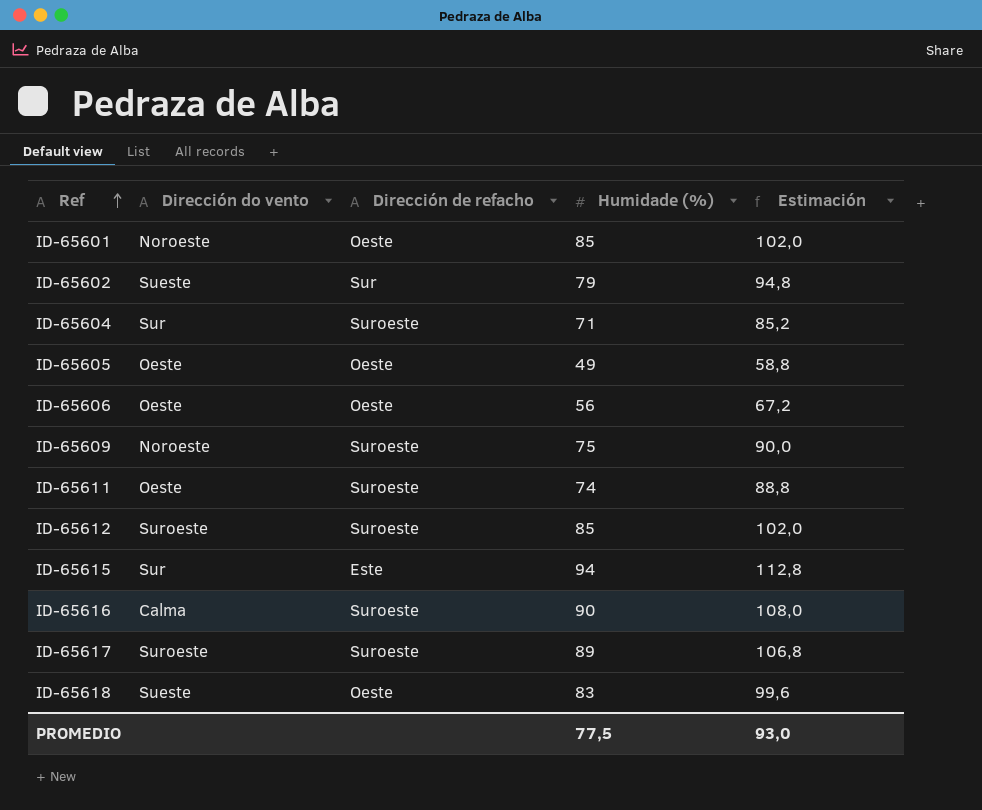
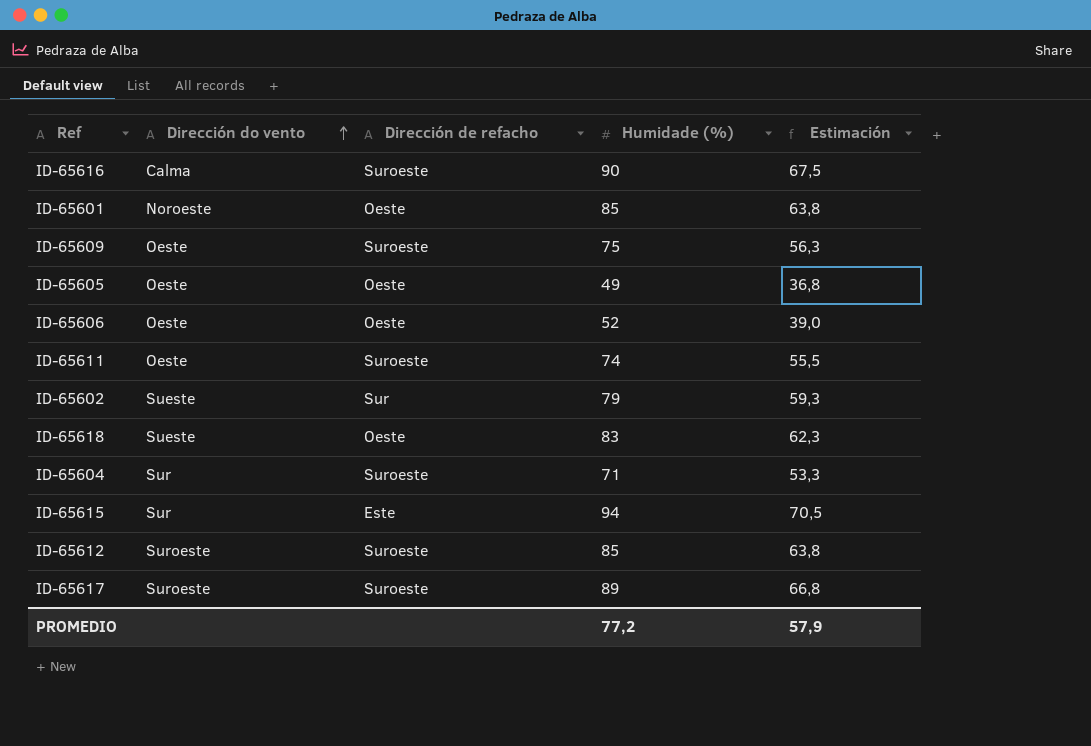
row order: Ref ascending -> Dirección do vento ascending
column Estimación | formula: [Humidade (%)] * 1,2 -> [Humidade (%)] * 0,75
ID-65609 | Dirección do vento: Noroeste -> Oeste
ID-65606 | Humidade (%): 56 -> 52
PROMEDIO | Humidade (%): 77,5 -> 77,2
PROMEDIO | Estimación: 93,0 -> 57,9

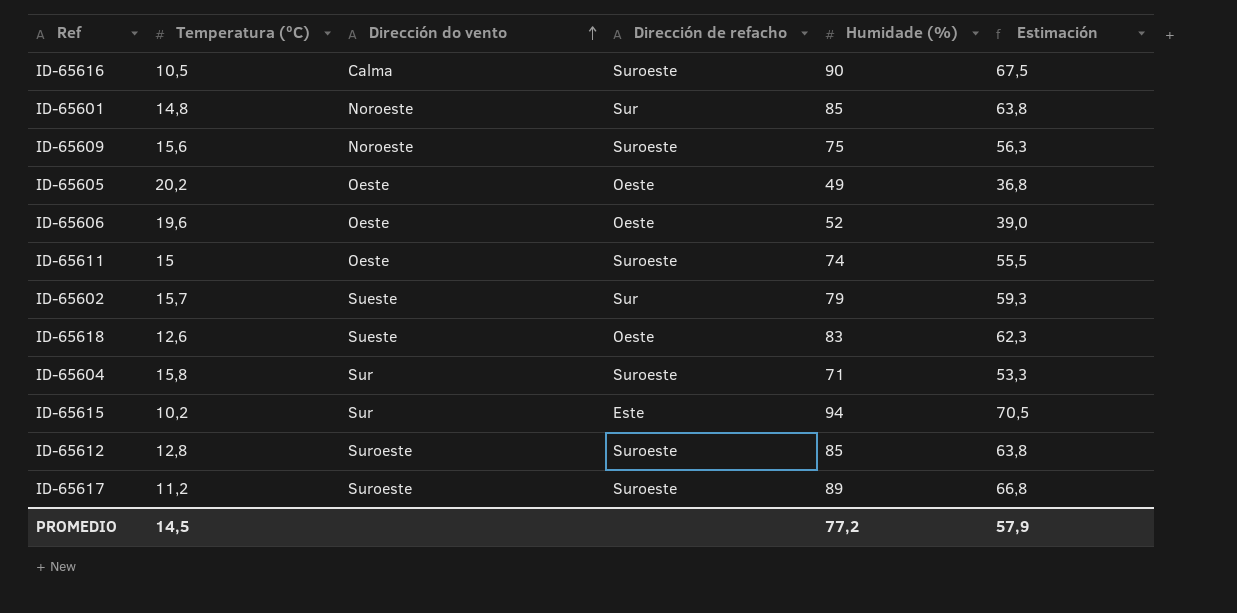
column Temperatura (ºC) | position: none -> 2
ID-65601 | Dirección de refacho: Oeste -> Sur
ID-65609 | Dirección do vento: Oeste -> Noroeste

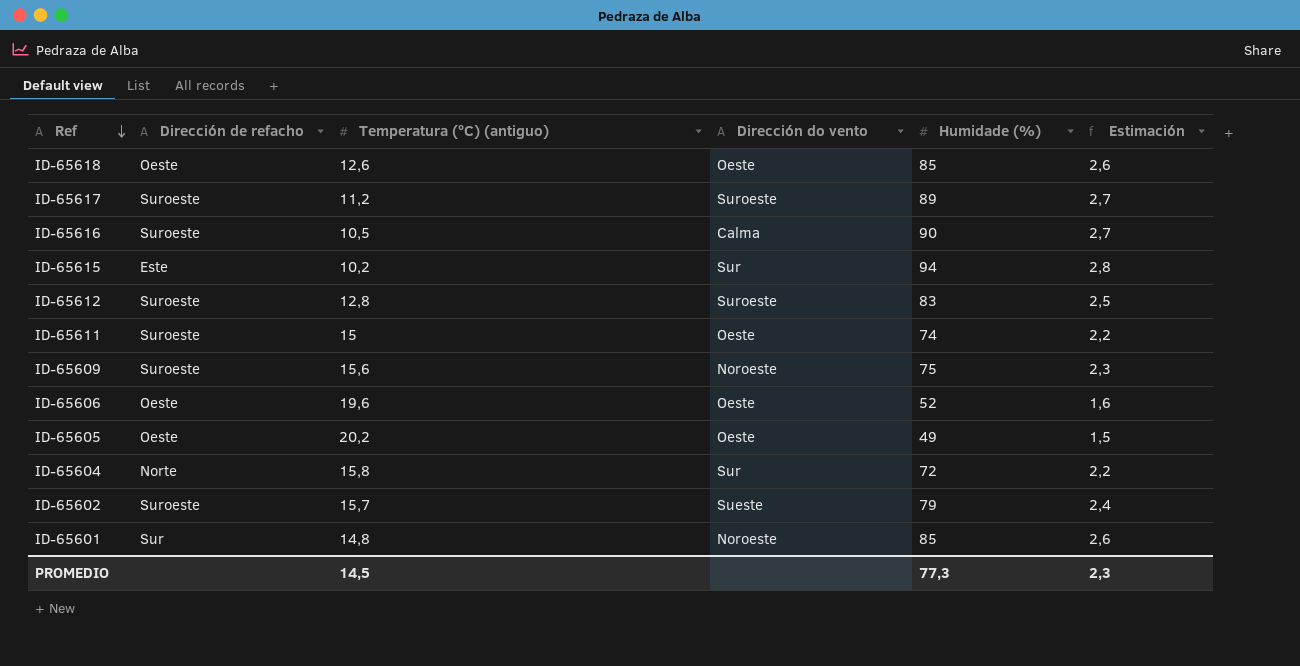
row order: Dirección do vento ascending -> Ref descending
column Dirección de refacho | position: 4 -> 2
column name: Temperatura (ºC) -> Temperatura (ºC) (antiguo)
column Estimación | formula: [Humidade (%)] * 0,75 -> [Humidade (%)] * 0,03
ID-65618 | Dirección do vento: Sueste -> Oeste
ID-65618 | Humidade (%): 83 -> 85
ID-65612 | Humidade (%): 85 -> 83
ID-65604 | Dirección de refacho: Suroeste -> Norte
ID-65604 | Humidade (%): 71 -> 72
ID-65602 | Dirección de refacho: Sur -> Suroeste
PROMEDIO | Humidade (%): 77,2 -> 77,3
PROMEDIO | Estimación: 57,9 -> 2,3

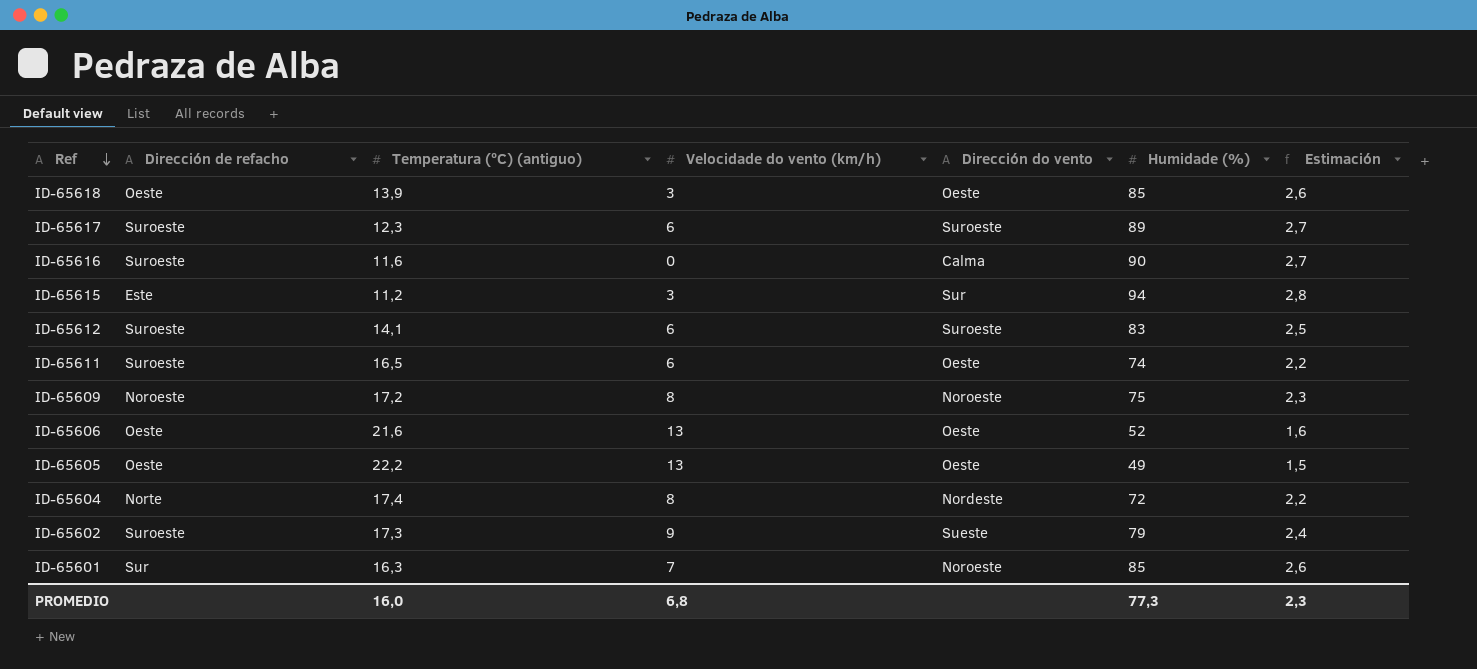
column Velocidade do vento (km/h) | position: none -> 4
ID-65618 | Temperatura (ºC) (antiguo): 12,6 -> 13,9
ID-65617 | Temperatura (ºC) (antiguo): 11,2 -> 12,3
ID-65616 | Temperatura (ºC) (antiguo): 10,5 -> 11,6
ID-65615 | Temperatura (ºC) (antiguo): 10,2 -> 11,2
ID-65612 | Temperatura (ºC) (antiguo): 12,8 -> 14,1
ID-65611 | Temperatura (ºC) (antiguo): 15 -> 16,5
ID-65609 | Dirección de refacho: Suroeste -> Noroeste
ID-65609 | Temperatura (ºC) (antiguo): 15,6 -> 17,2
ID-65606 | Temperatura (ºC) (antiguo): 19,6 -> 21,6
ID-65605 | Temperatura (ºC) (antiguo): 20,2 -> 22,2
ID-65604 | Temperatura (ºC) (antiguo): 15,8 -> 17,4
ID-65604 | Dirección do vento: Sur -> Nordeste
ID-65602 | Temperatura (ºC) (antiguo): 15,7 -> 17,3
ID-65601 | Temperatura (ºC) (antiguo): 14,8 -> 16,3
PROMEDIO | Temperatura (ºC) (antiguo): 14,5 -> 16,0

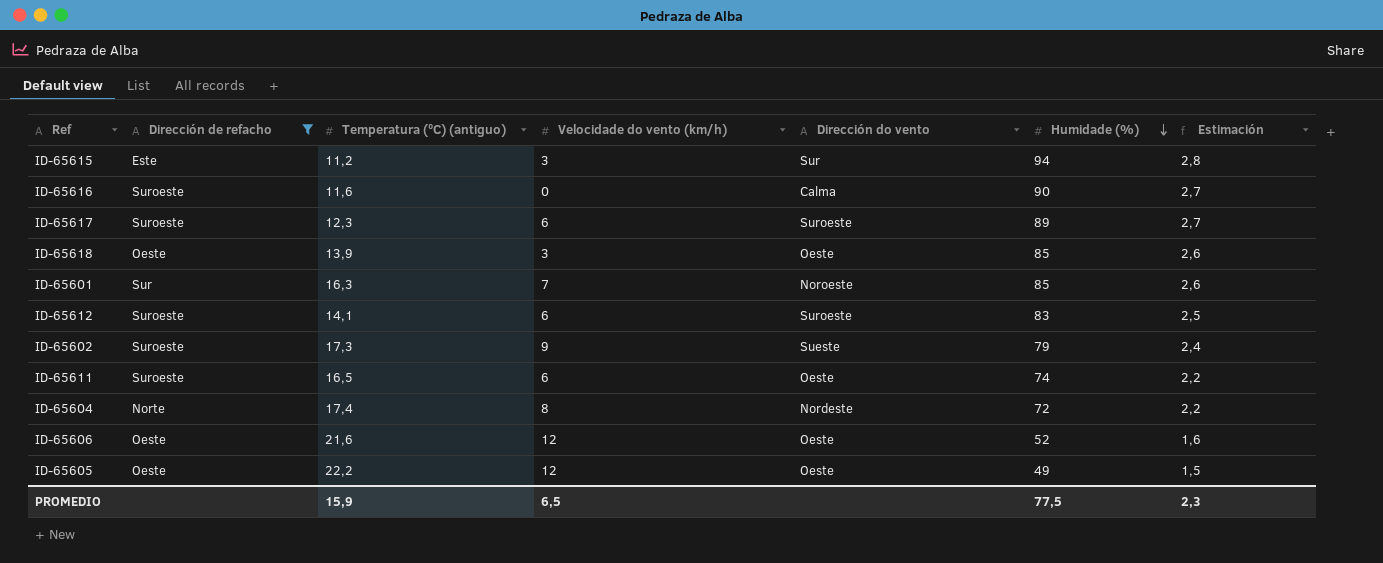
filter: none -> Dirección de refacho != Noroeste
row order: Ref descending -> Humidade (%) descending
ID-65606 | Velocidade do vento (km/h): 13 -> 12
ID-65605 | Velocidade do vento (km/h): 13 -> 12
PROMEDIO | Temperatura (ºC) (antiguo): 16,0 -> 15,9
PROMEDIO | Velocidade do vento (km/h): 6,8 -> 6,5
PROMEDIO | Humidade (%): 77,3 -> 77,5

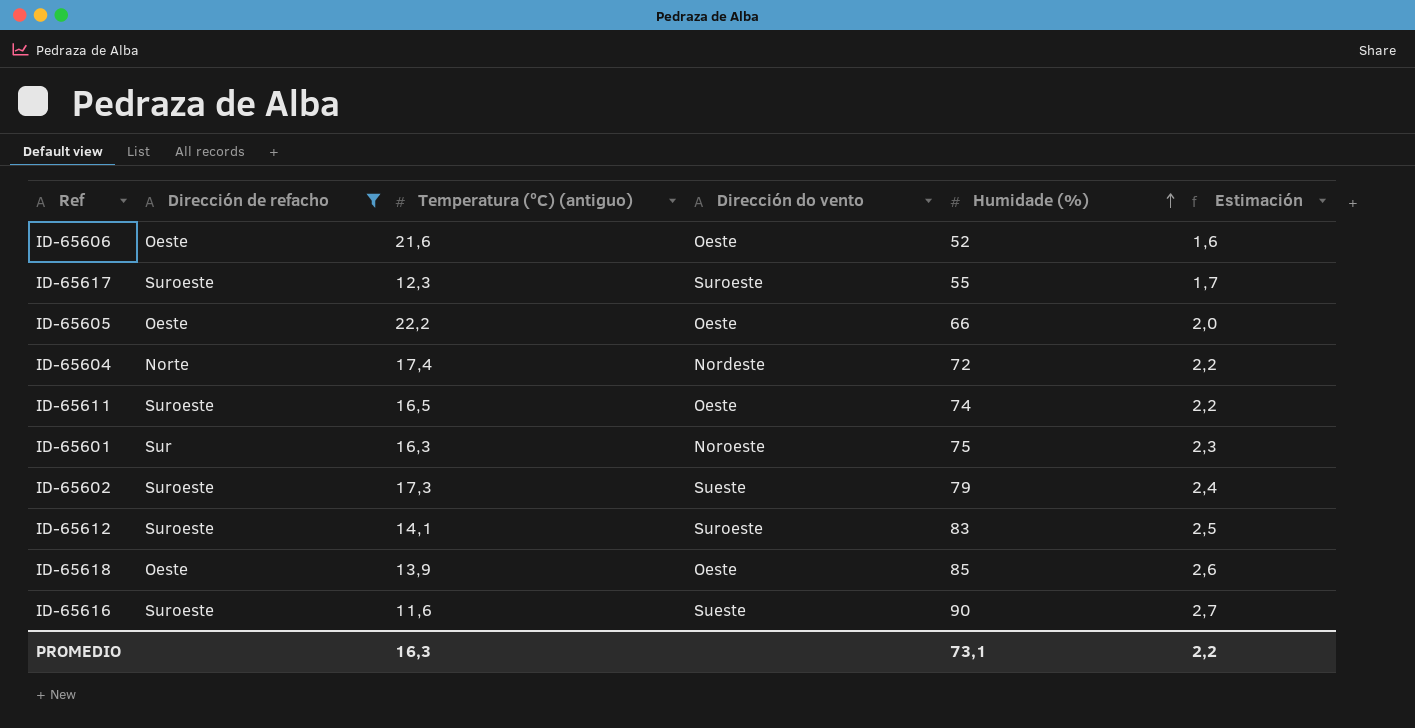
row order: Humidade (%) descending -> Humidade (%) ascending
column Velocidade do vento (km/h) | position: 4 -> none
row ID-65615: Este | 11,2 | 3 | Sur | 94 | 2,8 -> none
ID-65617 | Humidade (%): 89 -> 55
ID-65617 | Estimación: 2,7 -> 1,7
ID-65605 | Humidade (%): 49 -> 66
ID-65605 | Estimación: 1,5 -> 2,0
ID-65601 | Humidade (%): 85 -> 75
ID-65601 | Estimación: 2,6 -> 2,3
ID-65616 | Dirección do vento: Calma -> Sueste
PROMEDIO | Temperatura (ºC) (antiguo): 15,9 -> 16,3
PROMEDIO | Humidade (%): 77,5 -> 73,1
PROMEDIO | Estimación: 2,3 -> 2,2

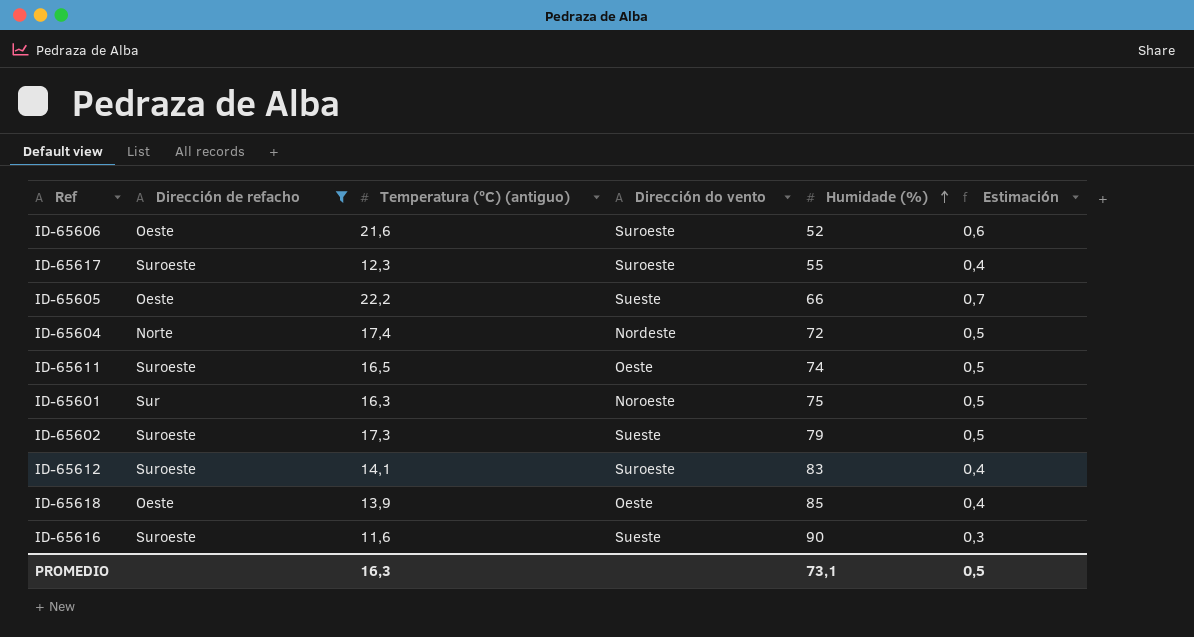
column Estimación | formula: [Humidade (%)] * 0,03 -> [Temperatura (ºC) (antiguo)] * 0,03
ID-65606 | Dirección do vento: Oeste -> Suroeste
ID-65605 | Dirección do vento: Oeste -> Sueste
PROMEDIO | Estimación: 2,2 -> 0,5

